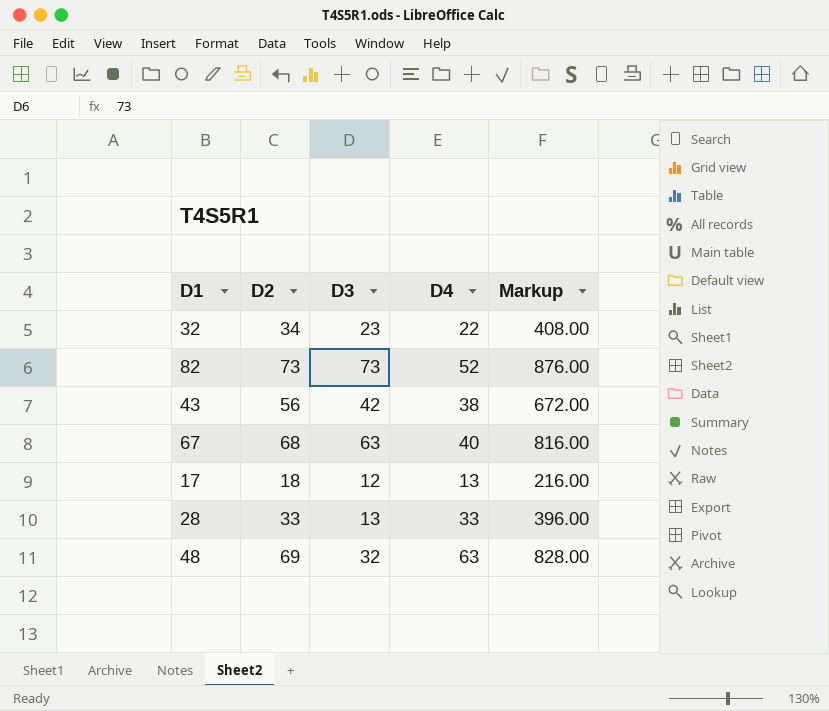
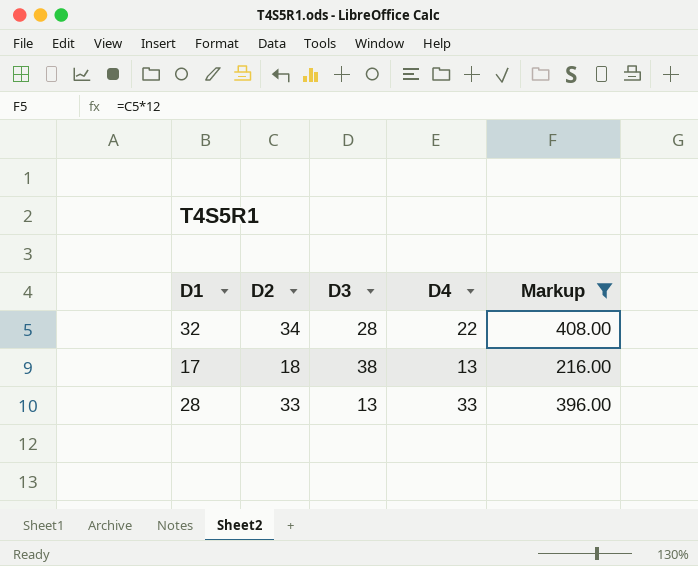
filter: none -> Markup <= 408.00
32 | D3: 23 -> 28
17 | D3: 12 -> 38

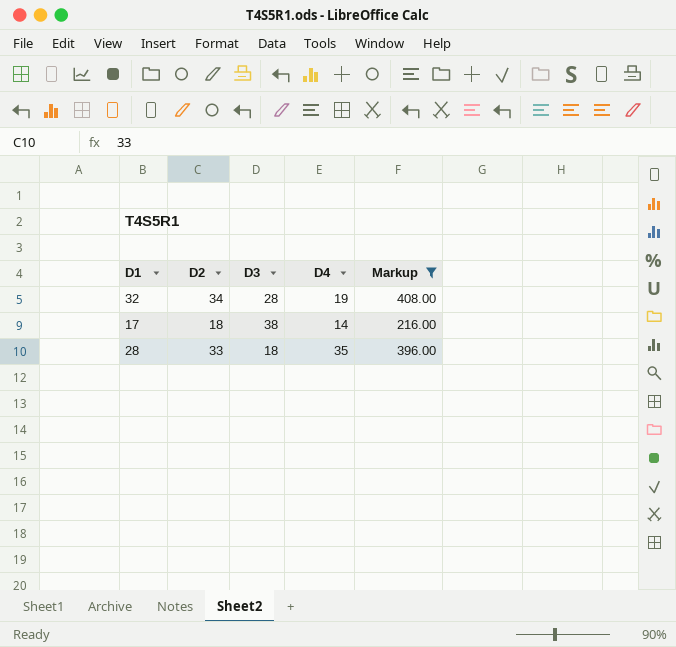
32 | D4: 22 -> 19
17 | D4: 13 -> 14
28 | D3: 13 -> 18
28 | D4: 33 -> 35

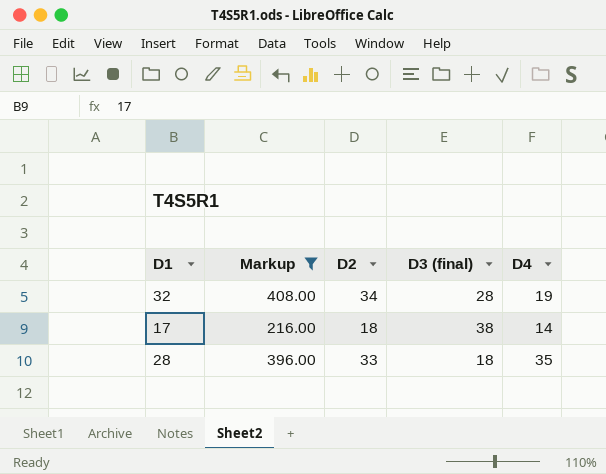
column Markup | position: 5 -> 2
column name: D3 -> D3 (final)

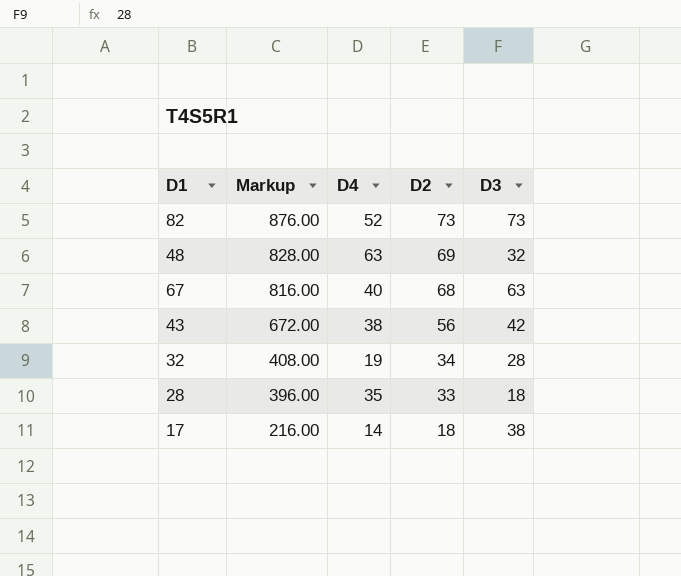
filter: Markup <= 408.00 -> none
row order: none -> Markup descending
column D4 | position: 5 -> 3
column name: D3 (final) -> D3

